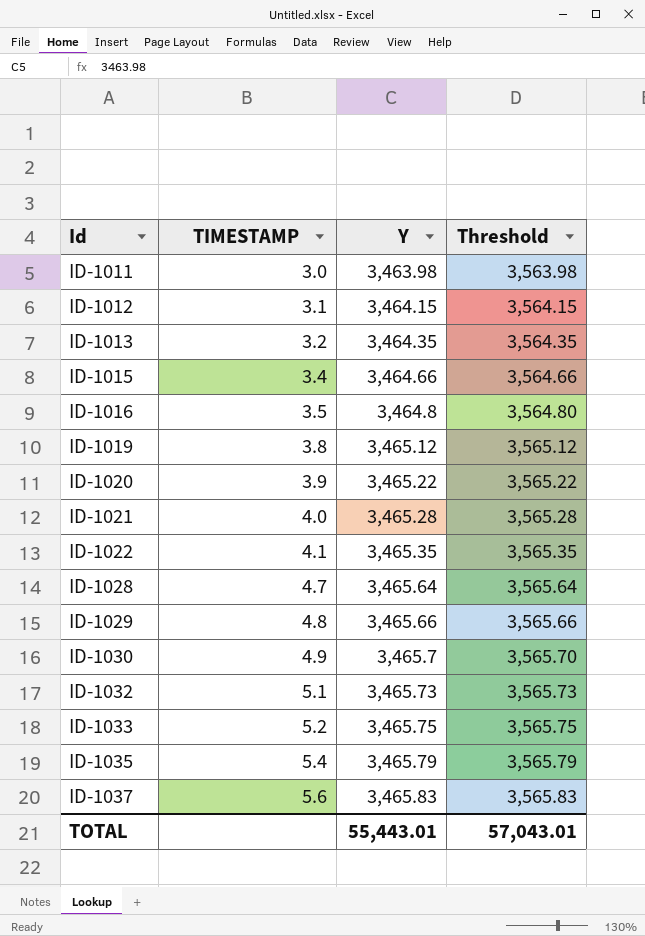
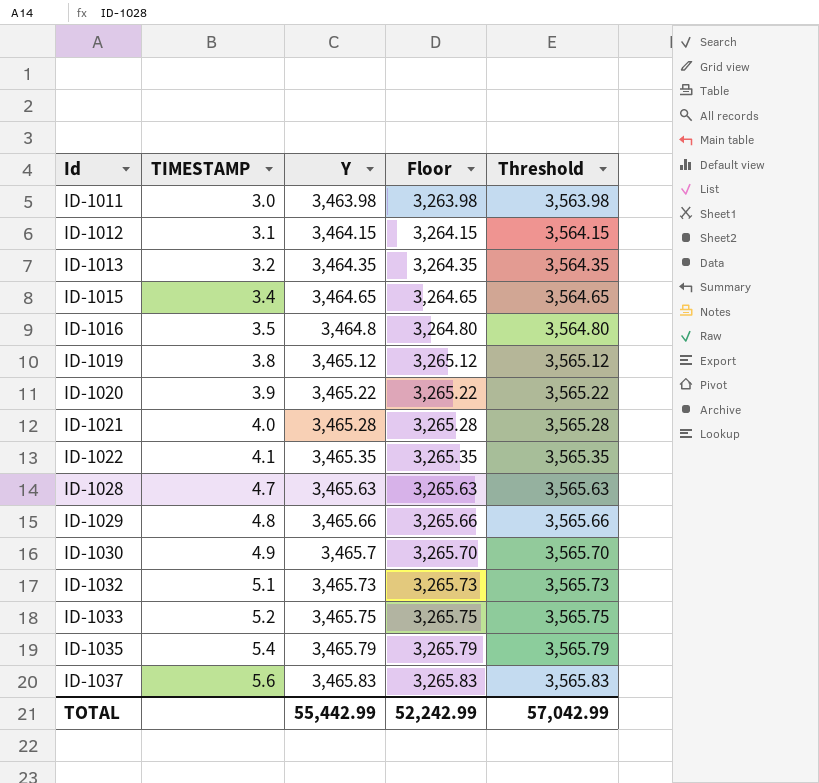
column Floor | formula: none -> [Y] - 200
ID-1015 | Y: 3,464.66 -> 3,464.65
ID-1015 | Threshold: 3,564.66 -> 3,564.65
ID-1028 | Y: 3,465.64 -> 3,465.63
ID-1028 | Threshold: 3,565.64 -> 3,565.63
TOTAL | Y: 55,443.01 -> 55,442.99
TOTAL | Threshold: 57,043.01 -> 57,042.99

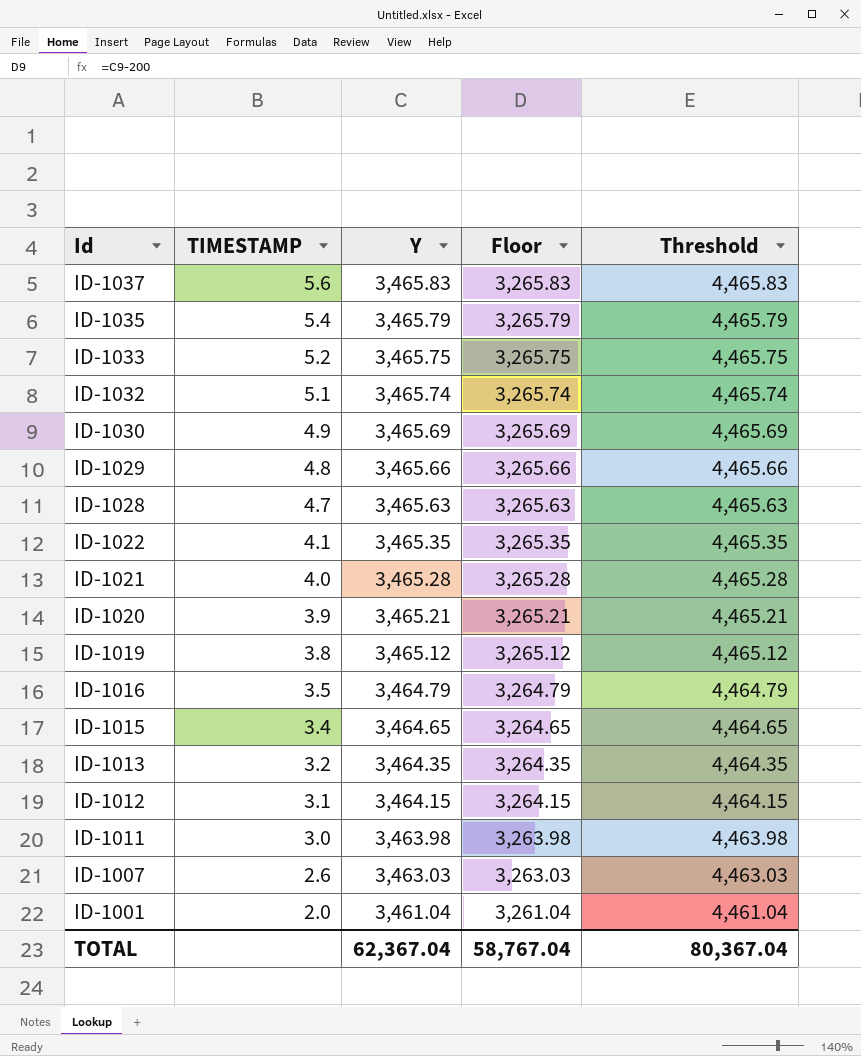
row order: Id ascending -> Id descending
column Threshold | formula: [Y] + 100 -> [Y] + 1000
ID-1032 | Y: 3,465.73 -> 3,465.74
ID-1032 | Floor: 3,265.73 -> 3,265.74
ID-1030 | Y: 3,465.7 -> 3,465.69
ID-1030 | Floor: 3,265.70 -> 3,265.69
ID-1020 | Y: 3,465.22 -> 3,465.21
ID-1020 | Floor: 3,265.22 -> 3,265.21
ID-1016 | Y: 3,464.8 -> 3,464.79
ID-1016 | Floor: 3,264.80 -> 3,264.79
row ID-1007: none -> 2.6 | 3,463.03 | 3,263.03 | 4,463.03
row ID-1001: none -> 2.0 | 3,461.04 | 3,261.04 | 4,461.04
TOTAL | Y: 55,442.99 -> 62,367.04
TOTAL | Floor: 52,242.99 -> 58,767.04
TOTAL | Threshold: 57,042.99 -> 80,367.04

